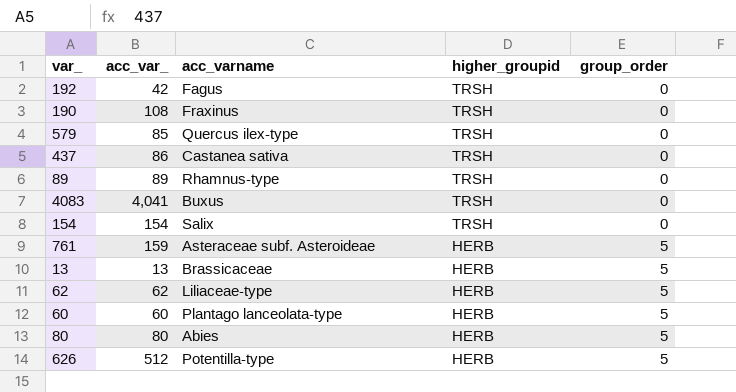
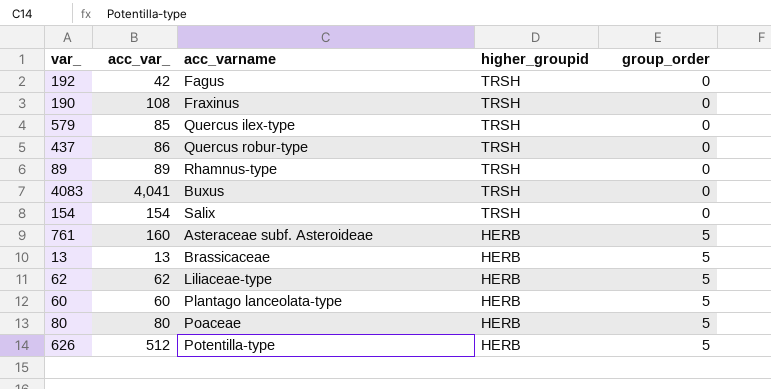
437 | acc_varname: Castanea sativa -> Quercus robur-type
761 | acc_var_: 159 -> 160
80 | acc_varname: Abies -> Poaceae

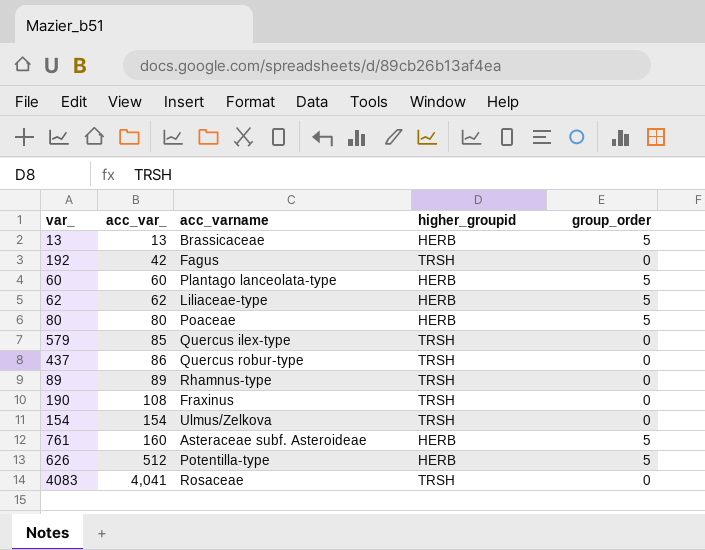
row order: higher_groupid descending -> acc_var_ ascending
154 | acc_varname: Salix -> Ulmus/Zelkova
4083 | acc_varname: Buxus -> Rosaceae

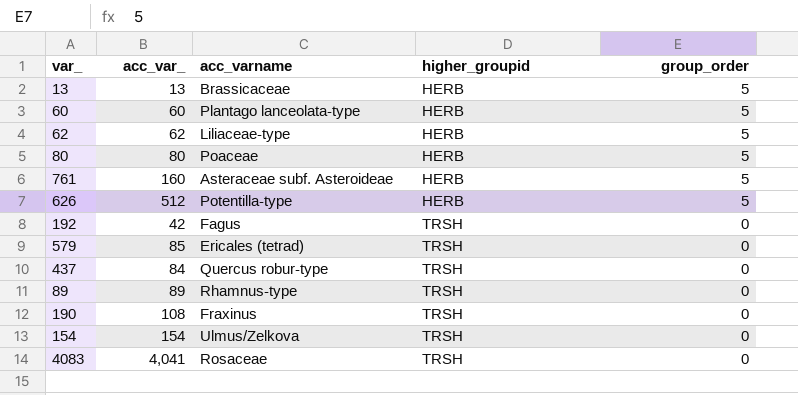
row order: acc_var_ ascending -> higher_groupid ascending
579 | acc_varname: Quercus ilex-type -> Ericales (tetrad)
437 | acc_var_: 86 -> 84

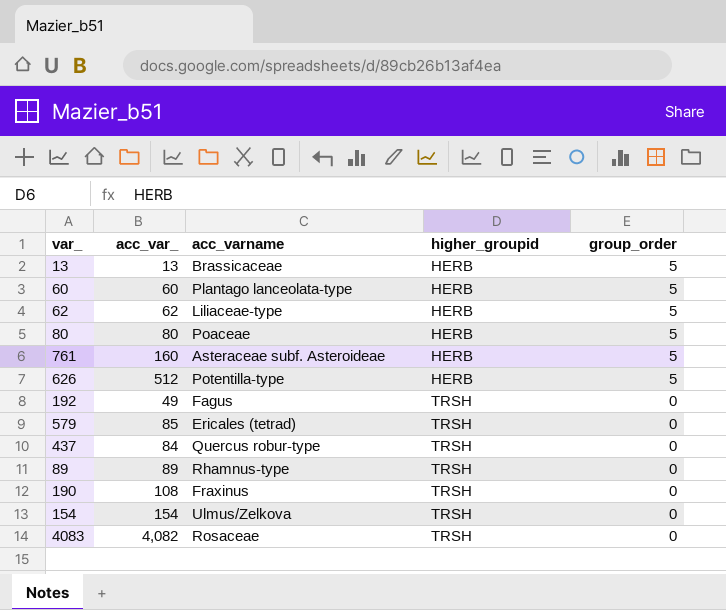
192 | acc_var_: 42 -> 49
4083 | acc_var_: 4,041 -> 4,082

